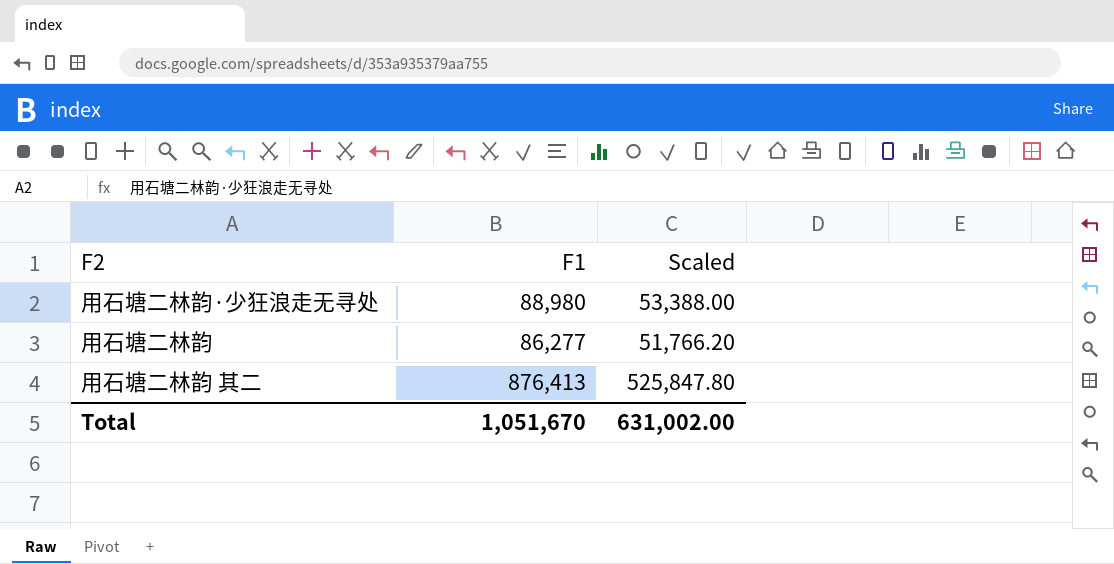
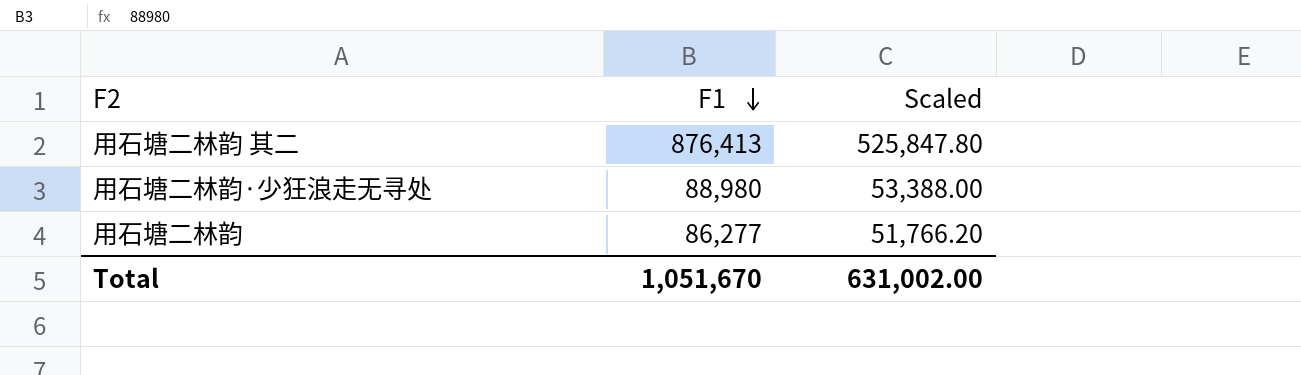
row order: none -> F1 descending

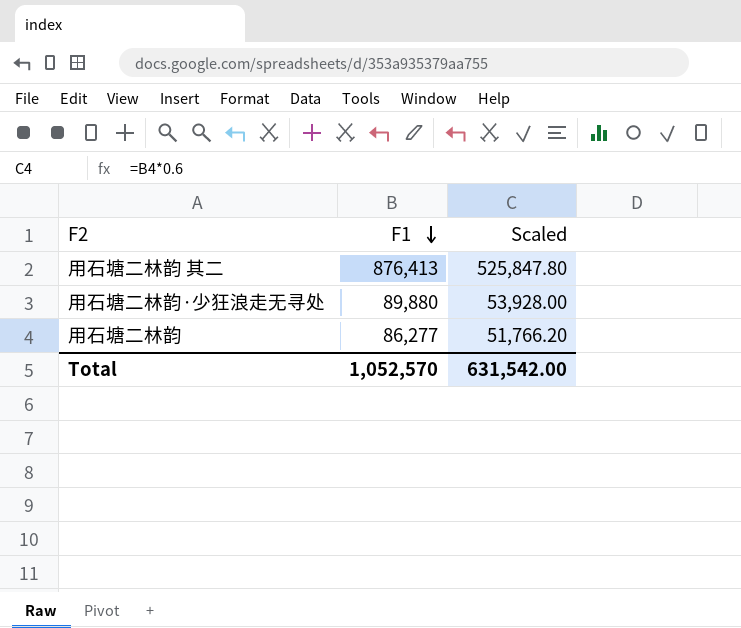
用石塘二林韵·少狂浪走无寻处 | F1: 88,980 -> 89,880
用石塘二林韵·少狂浪走无寻处 | Scaled: 53,388.00 -> 53,928.00
Total | F1: 1,051,670 -> 1,052,570
Total | Scaled: 631,002.00 -> 631,542.00

